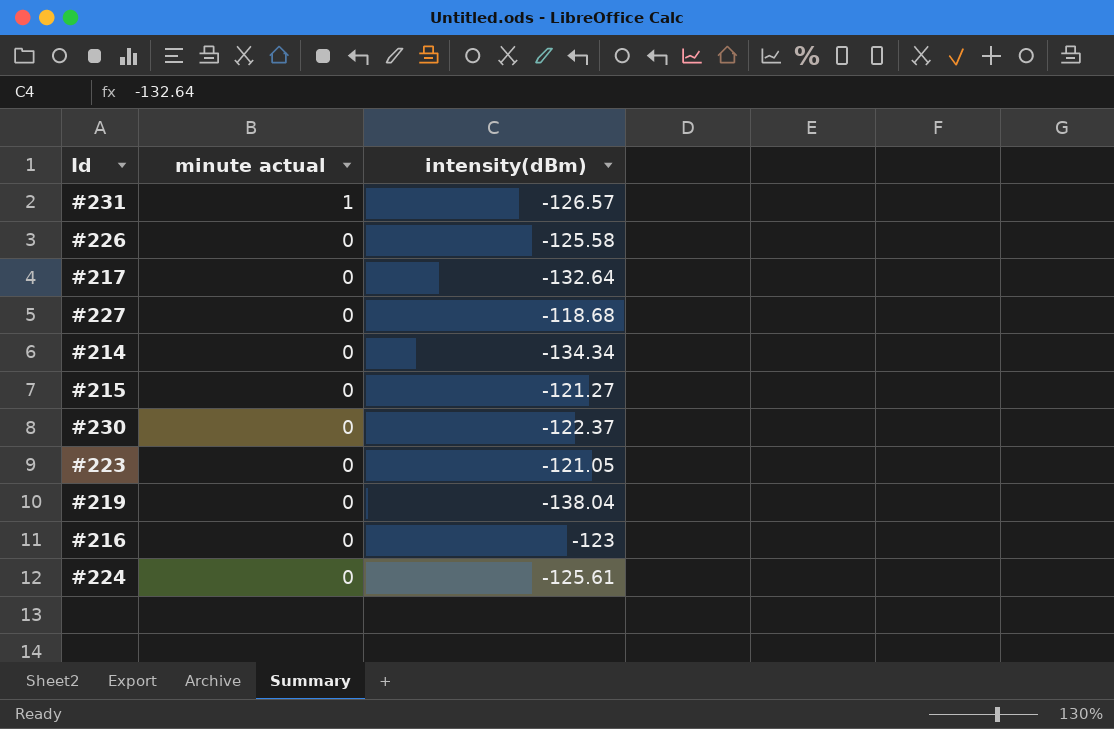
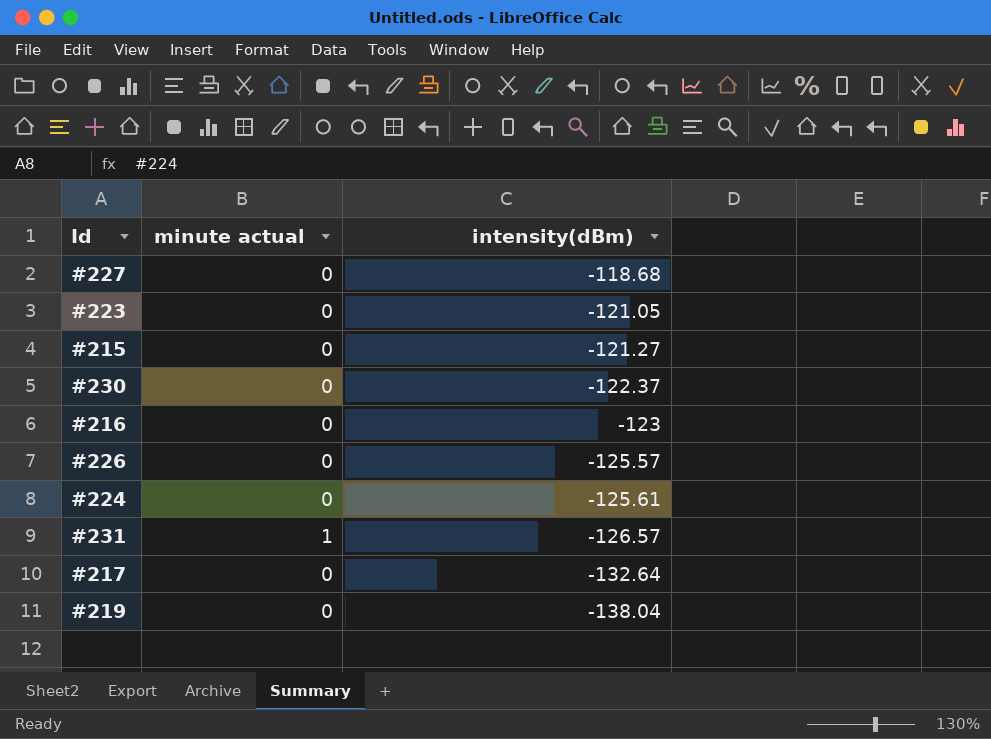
row order: minute actual descending -> intensity(dBm) descending
row #214: 0 | -134.34 -> none
#226 | intensity(dBm): -125.58 -> -125.57

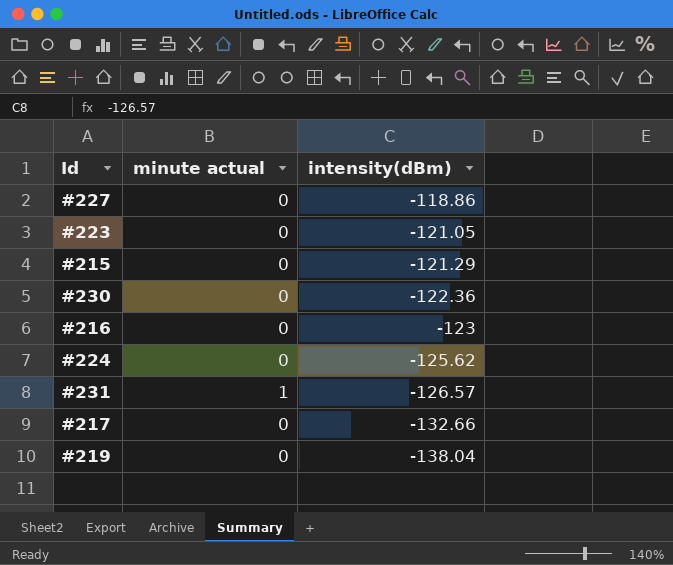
row #226: 0 | -125.57 -> none
#227 | intensity(dBm): -118.68 -> -118.86
#215 | intensity(dBm): -121.27 -> -121.29
#230 | intensity(dBm): -122.37 -> -122.36
#224 | intensity(dBm): -125.61 -> -125.62
#217 | intensity(dBm): -132.64 -> -132.66

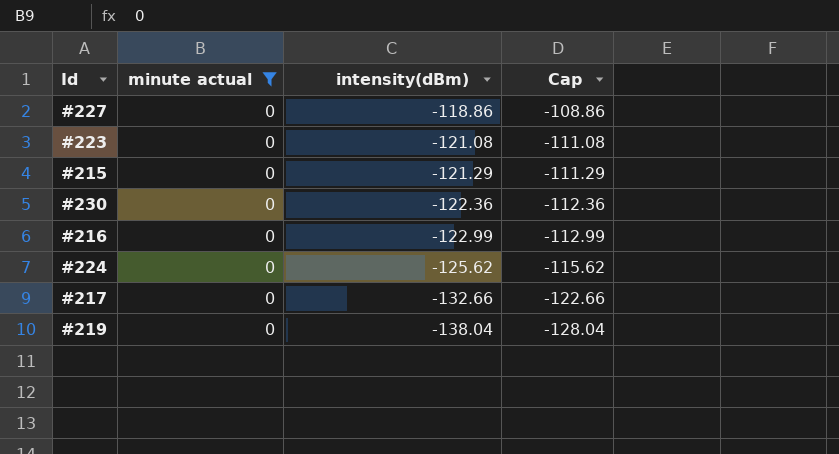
filter: none -> minute actual = 0
column Cap | formula: none -> [intensity(dBm)] + 10
#223 | intensity(dBm): -121.05 -> -121.08
#216 | intensity(dBm): -123 -> -122.99

